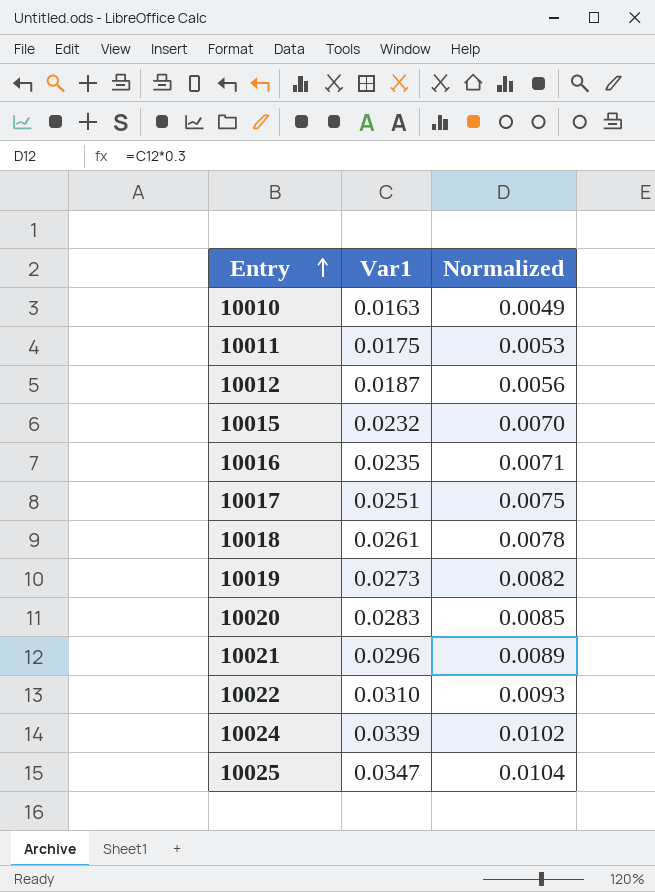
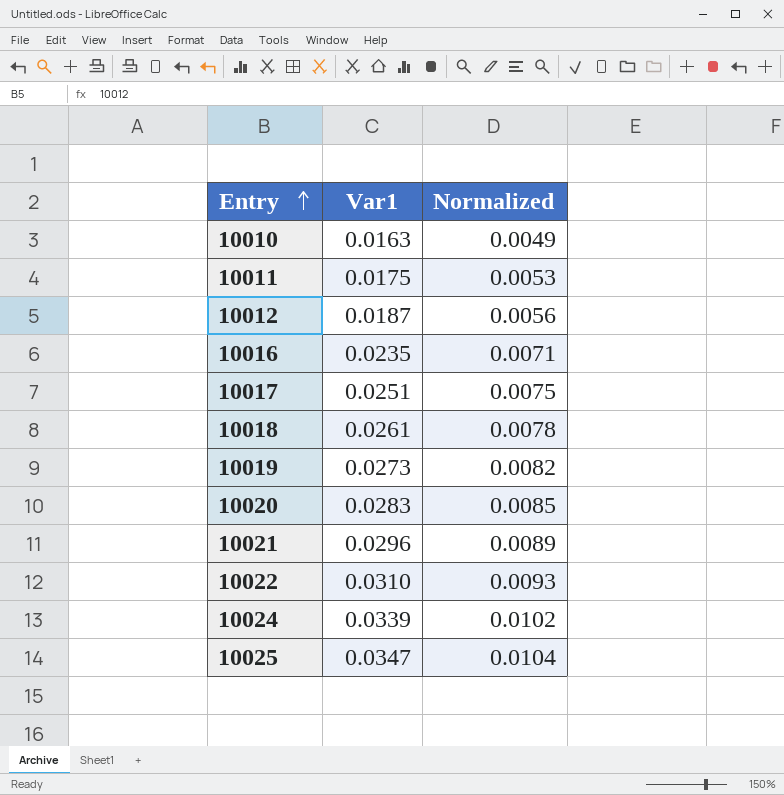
row 10015: 0.0232 | 0.0070 -> none

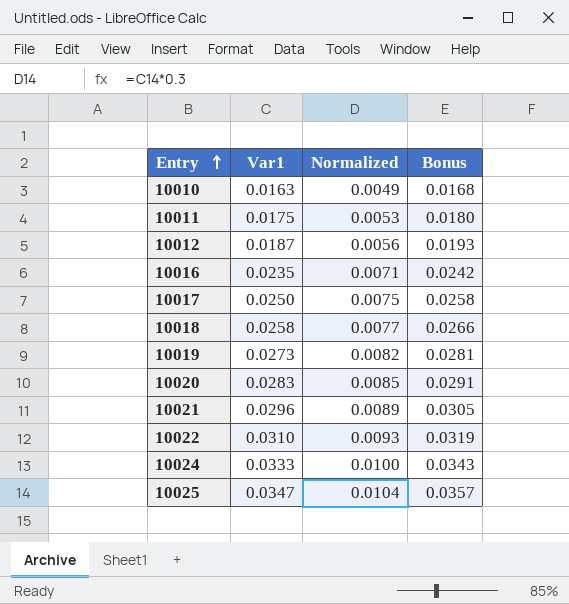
column Bonus | formula: none -> [Var1] * 1.03
10017 | Var1: 0.0251 -> 0.0250
10018 | Var1: 0.0261 -> 0.0258
10018 | Normalized: 0.0078 -> 0.0077
10024 | Var1: 0.0339 -> 0.0333
10024 | Normalized: 0.0102 -> 0.0100

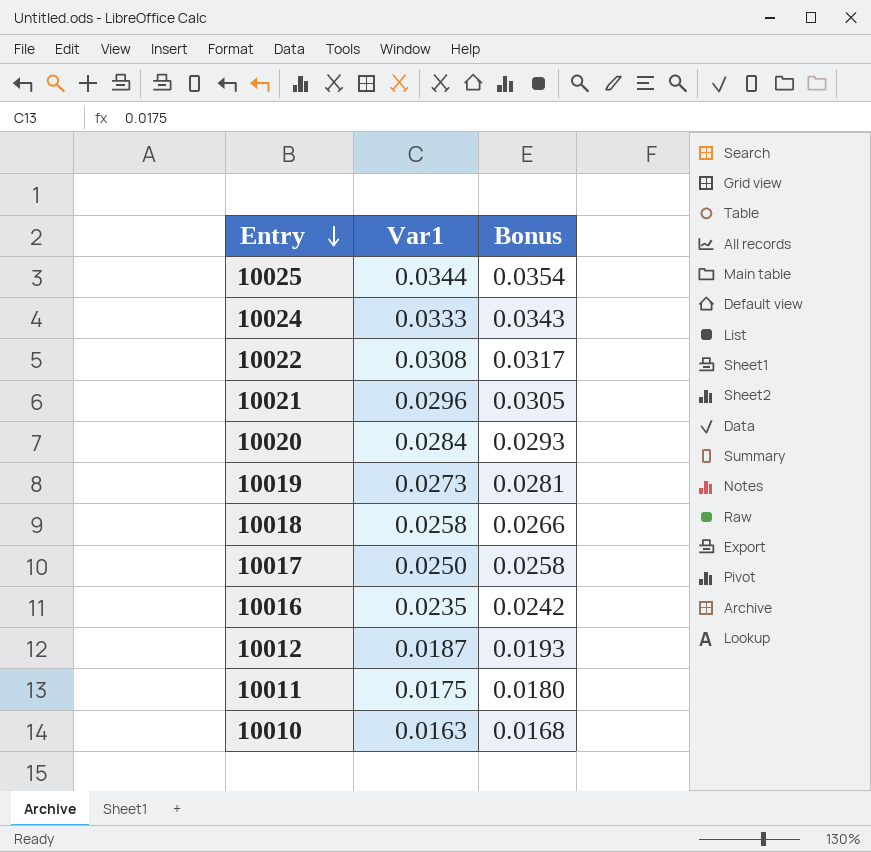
row order: Entry ascending -> Entry descending
column Normalized | formula: [Var1] * 0.3 -> none
10025 | Var1: 0.0347 -> 0.0344
10025 | Bonus: 0.0357 -> 0.0354
10022 | Var1: 0.0310 -> 0.0308
10022 | Bonus: 0.0319 -> 0.0317
10020 | Var1: 0.0283 -> 0.0284
10020 | Bonus: 0.0291 -> 0.0293

